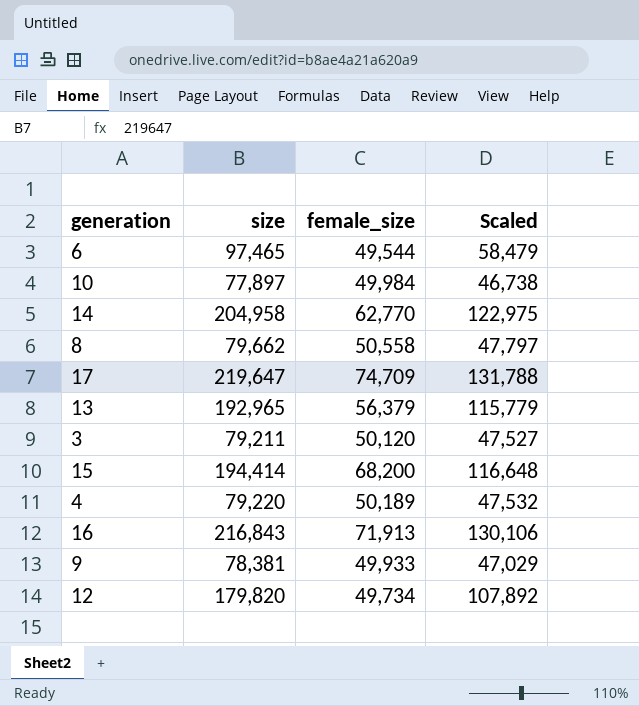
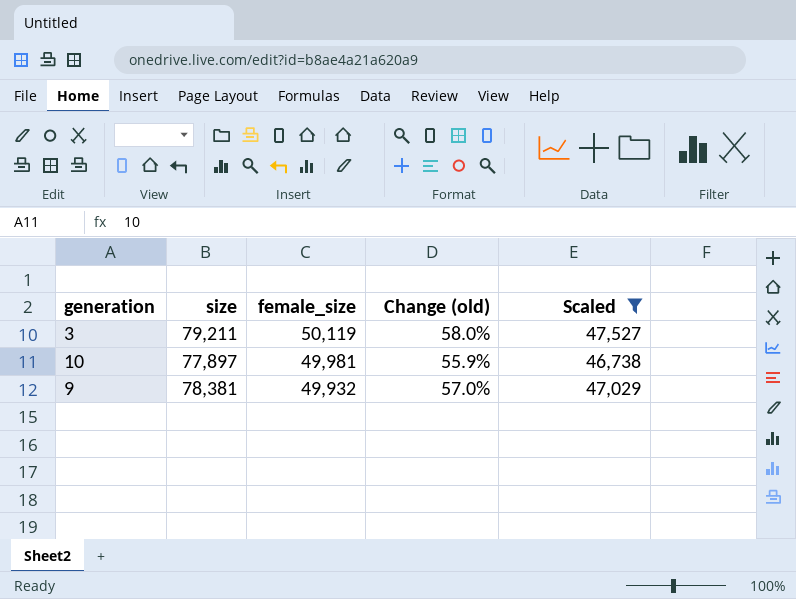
filter: none -> Scaled <= 47,527
row order: none -> female_size descending
column Change (old) | formula: none -> ([size] - [female_size]) / [female_size]
3 | female_size: 50,120 -> 50,119
10 | female_size: 49,984 -> 49,981
9 | female_size: 49,933 -> 49,932

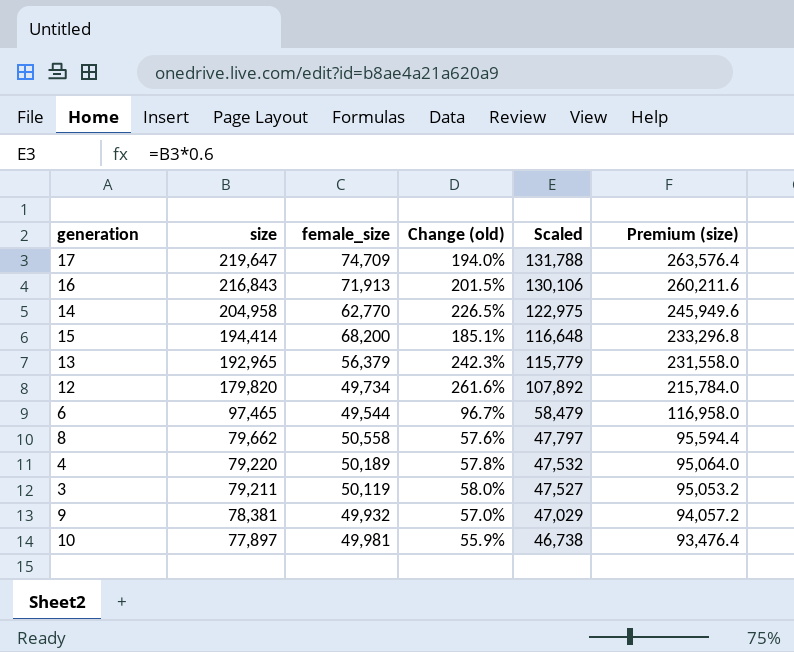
filter: Scaled <= 47,527 -> none
row order: female_size descending -> size descending
column Premium (size) | formula: none -> [size] * 1.2

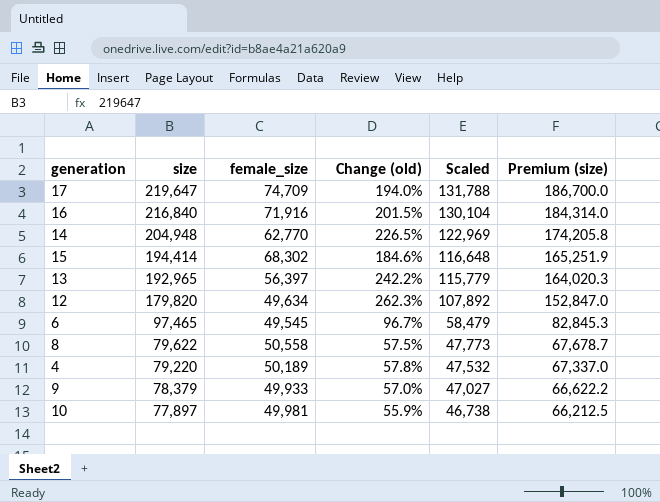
column Premium (size) | formula: [size] * 1.2 -> [size] * 0.85
row 3: 79,211 | 50,119 | 58.0% | 47,527 | 95,053.2 -> none
16 | size: 216,843 -> 216,840
16 | female_size: 71,913 -> 71,916
16 | Scaled: 130,106 -> 130,104
14 | size: 204,958 -> 204,948
14 | Scaled: 122,975 -> 122,969
15 | female_size: 68,200 -> 68,302
15 | Change (old): 185.1% -> 184.6%
13 | female_size: 56,379 -> 56,397
13 | Change (old): 242.3% -> 242.2%
12 | female_size: 49,734 -> 49,634
12 | Change (old): 261.6% -> 262.3%
6 | female_size: 49,544 -> 49,545
8 | size: 79,662 -> 79,622
8 | Change (old): 57.6% -> 57.5%
8 | Scaled: 47,797 -> 47,773
9 | size: 78,381 -> 78,379
9 | female_size: 49,932 -> 49,933
9 | Scaled: 47,029 -> 47,027

